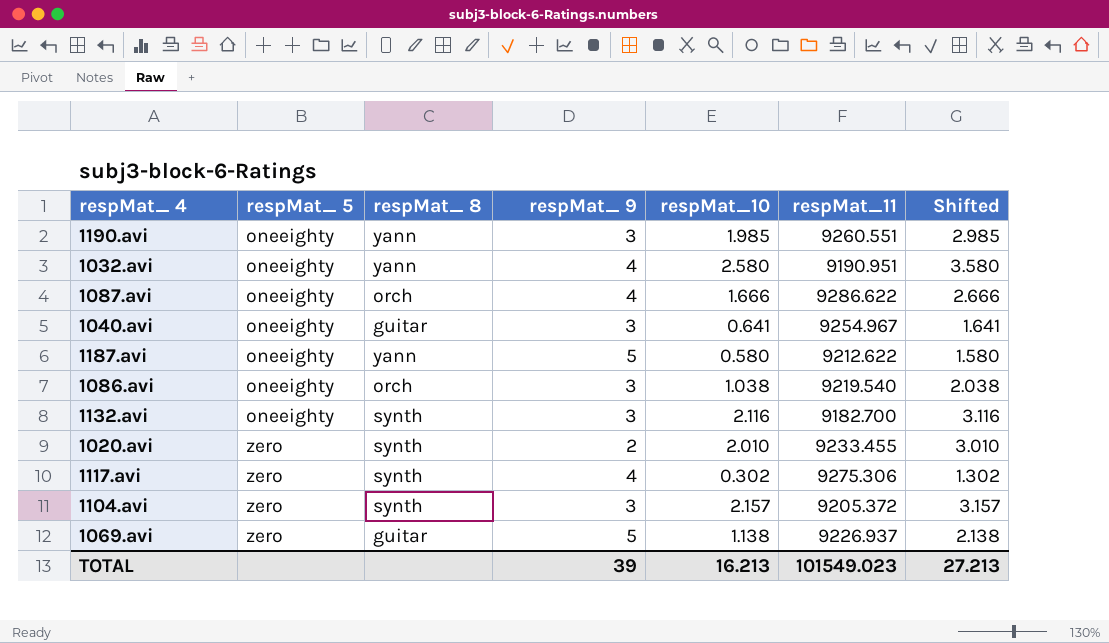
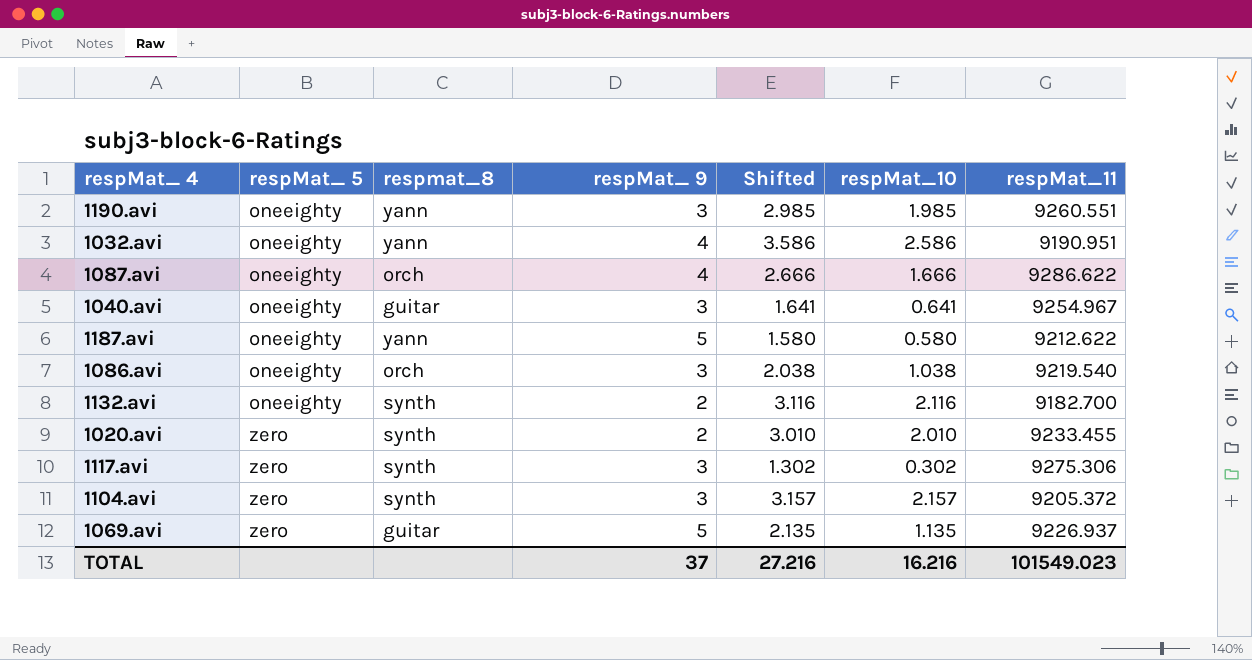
column name: respMat_ 8 -> respmat_8
column Shifted | position: 7 -> 5
1032.avi | Shifted: 3.580 -> 3.586
1032.avi | respMat_10: 2.580 -> 2.586
1132.avi | respMat_ 9: 3 -> 2
1117.avi | respMat_ 9: 4 -> 3
1069.avi | Shifted: 2.138 -> 2.135
1069.avi | respMat_10: 1.138 -> 1.135
TOTAL | respMat_ 9: 39 -> 37
TOTAL | Shifted: 27.213 -> 27.216
TOTAL | respMat_10: 16.213 -> 16.216

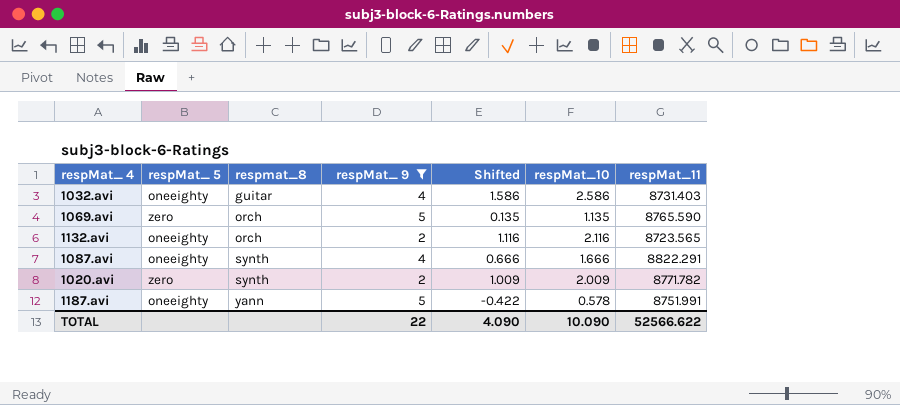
filter: none -> respMat_ 9 != 3
row order: respMat_ 5 ascending -> respmat_8 ascending
column Shifted | formula: [respMat_10] + 1 -> [respMat_10] - 1
1032.avi | respmat_8: yann -> guitar
1032.avi | respMat_11: 9190.951 -> 8731.403
1069.avi | respmat_8: guitar -> orch
1069.avi | respMat_11: 9226.937 -> 8765.590
1132.avi | respmat_8: synth -> orch
1132.avi | respMat_11: 9182.700 -> 8723.565
1087.avi | respmat_8: orch -> synth
1087.avi | respMat_11: 9286.622 -> 8822.291
1020.avi | respMat_10: 2.010 -> 2.009
1020.avi | respMat_11: 9233.455 -> 8771.782
1187.avi | respMat_10: 0.580 -> 0.578
1187.avi | respMat_11: 9212.622 -> 8751.991
TOTAL | respMat_ 9: 37 -> 22
TOTAL | Shifted: 27.216 -> 4.090
TOTAL | respMat_10: 16.216 -> 10.090
TOTAL | respMat_11: 101549.023 -> 52566.622

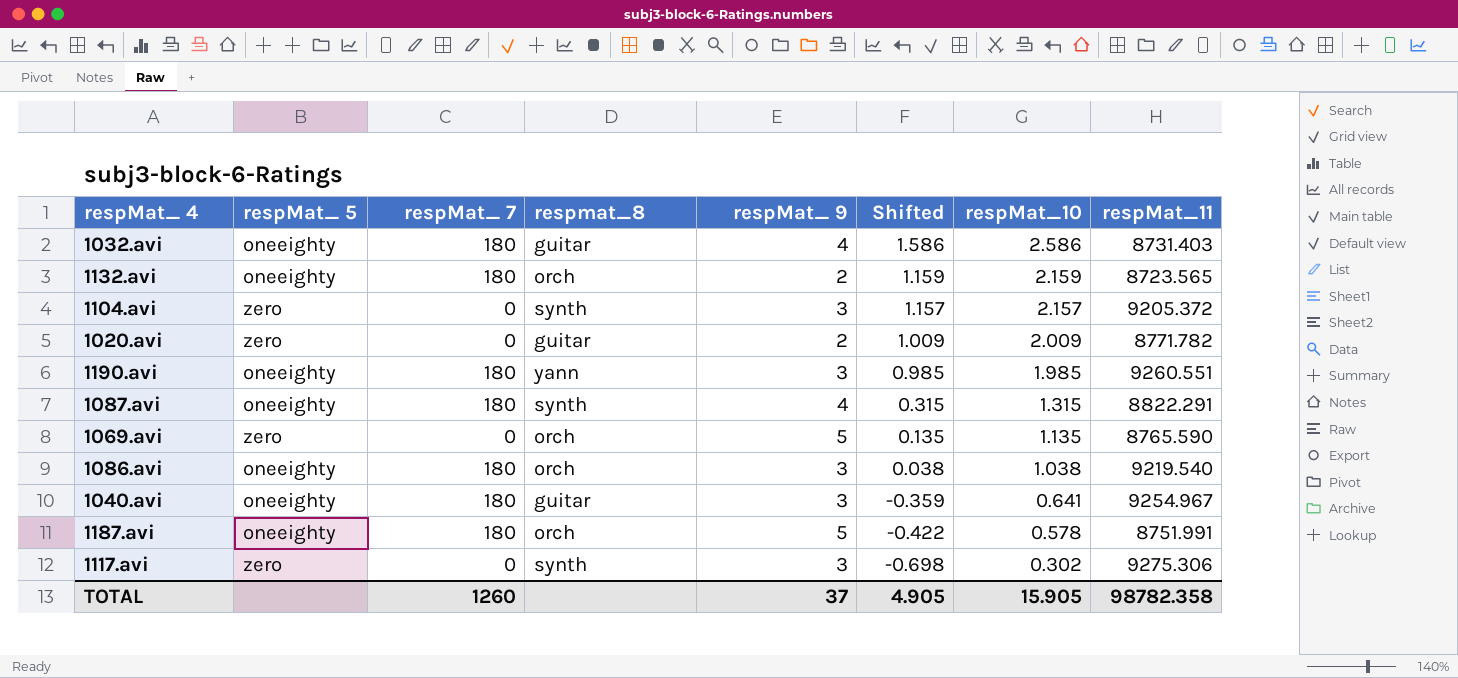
filter: respMat_ 9 != 3 -> none
row order: respmat_8 ascending -> Shifted descending
column respMat_ 7 | position: none -> 3
1132.avi | Shifted: 1.116 -> 1.159
1132.avi | respMat_10: 2.116 -> 2.159
1020.avi | respmat_8: synth -> guitar
1087.avi | Shifted: 0.666 -> 0.315
1087.avi | respMat_10: 1.666 -> 1.315
1187.avi | respmat_8: yann -> orch
TOTAL | respMat_ 9: 22 -> 37
TOTAL | Shifted: 4.090 -> 4.905
TOTAL | respMat_10: 10.090 -> 15.905
TOTAL | respMat_11: 52566.622 -> 98782.358

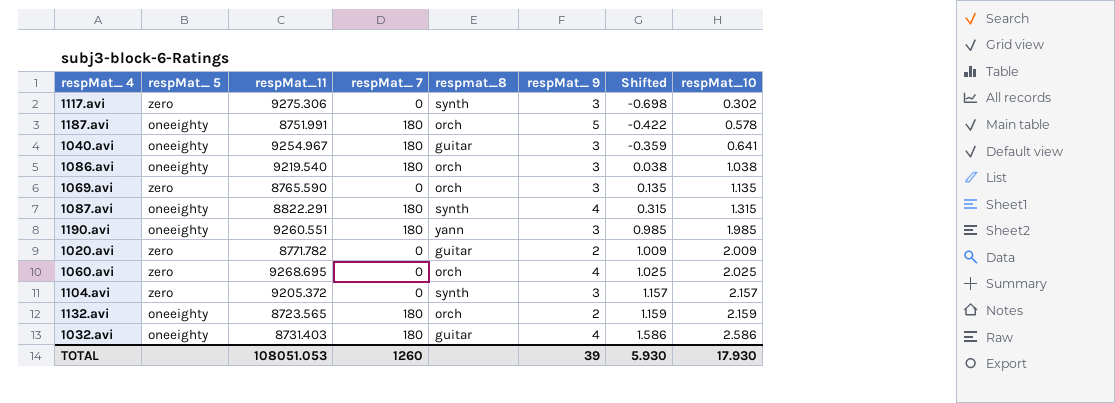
row order: Shifted descending -> Shifted ascending
column respMat_11 | position: 8 -> 3
1069.avi | respMat_ 9: 5 -> 3
row 1060.avi: none -> zero | 9268.695 | 0 | orch | 4 | 1.025 | 2.025
TOTAL | respMat_11: 98782.358 -> 108051.053
TOTAL | respMat_ 9: 37 -> 39
TOTAL | Shifted: 4.905 -> 5.930
TOTAL | respMat_10: 15.905 -> 17.930

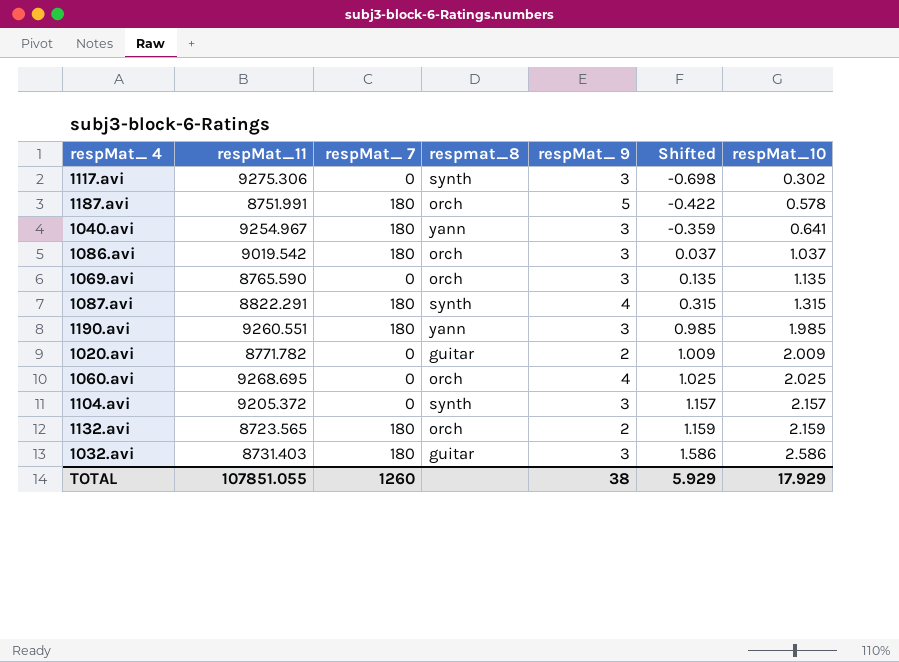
column respMat_ 5 | position: 2 -> none
1040.avi | respmat_8: guitar -> yann
1086.avi | respMat_11: 9219.540 -> 9019.542
1086.avi | Shifted: 0.038 -> 0.037
1086.avi | respMat_10: 1.038 -> 1.037
1032.avi | respMat_ 9: 4 -> 3
TOTAL | respMat_11: 108051.053 -> 107851.055
TOTAL | respMat_ 9: 39 -> 38
TOTAL | Shifted: 5.930 -> 5.929
TOTAL | respMat_10: 17.930 -> 17.929

